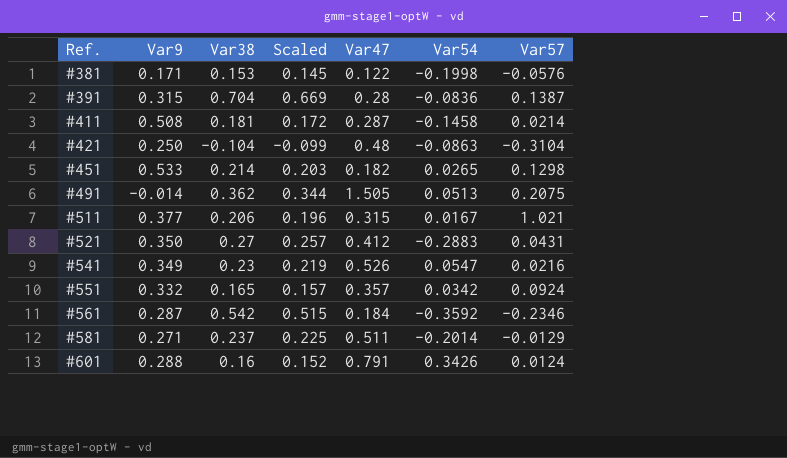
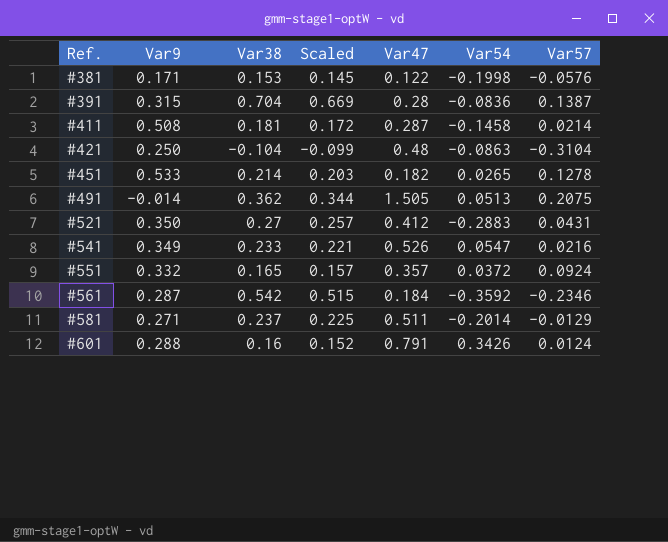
row #511: 0.377 | 0.206 | 0.196 | 0.315 | 0.0167 | 1.021 -> none
#451 | Var57: 0.1298 -> 0.1278
#541 | Var38: 0.23 -> 0.233
#541 | Scaled: 0.219 -> 0.221
#551 | Var54: 0.0342 -> 0.0372

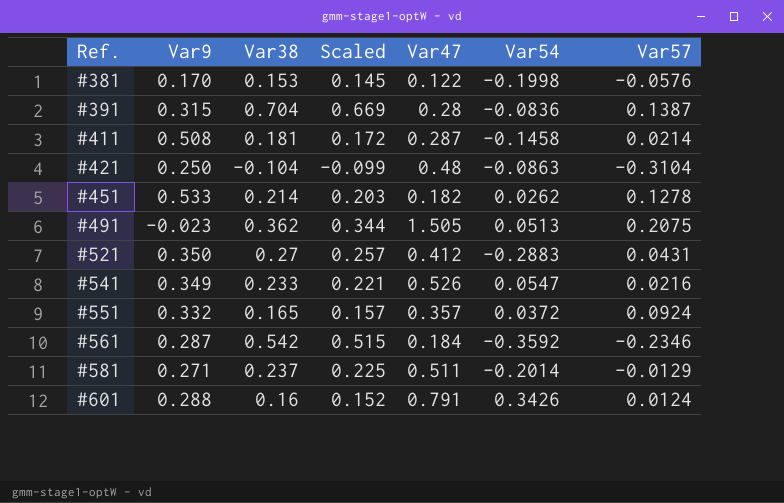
#381 | Var9: 0.171 -> 0.170
#451 | Var54: 0.0265 -> 0.0262
#491 | Var9: -0.014 -> -0.023

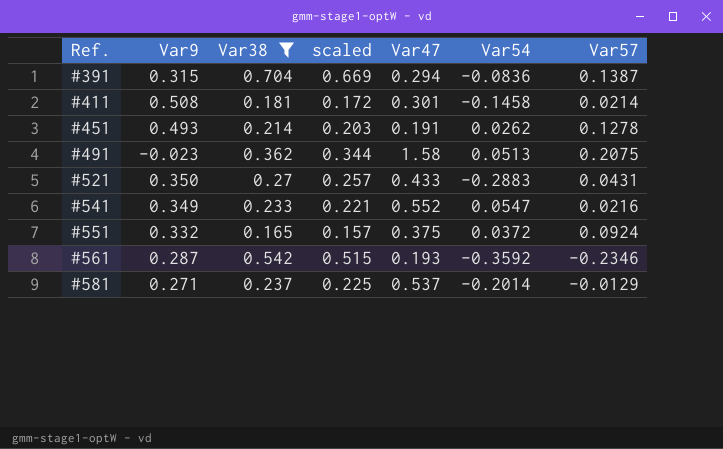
filter: none -> Var38 >= 0.165
column name: Scaled -> scaled
#391 | Var47: 0.28 -> 0.294
#411 | Var47: 0.287 -> 0.301
#451 | Var9: 0.533 -> 0.493
#451 | Var47: 0.182 -> 0.191
#491 | Var47: 1.505 -> 1.58
#521 | Var47: 0.412 -> 0.433
#541 | Var47: 0.526 -> 0.552
#551 | Var47: 0.357 -> 0.375
#561 | Var47: 0.184 -> 0.193
#581 | Var47: 0.511 -> 0.537

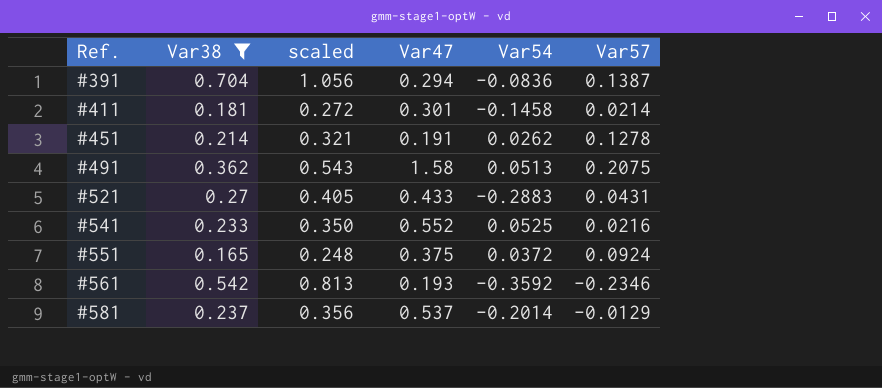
column Var9 | position: 2 -> none
column scaled | formula: [Var38] * 0.95 -> [Var38] * 1.5
#541 | Var54: 0.0547 -> 0.0525

